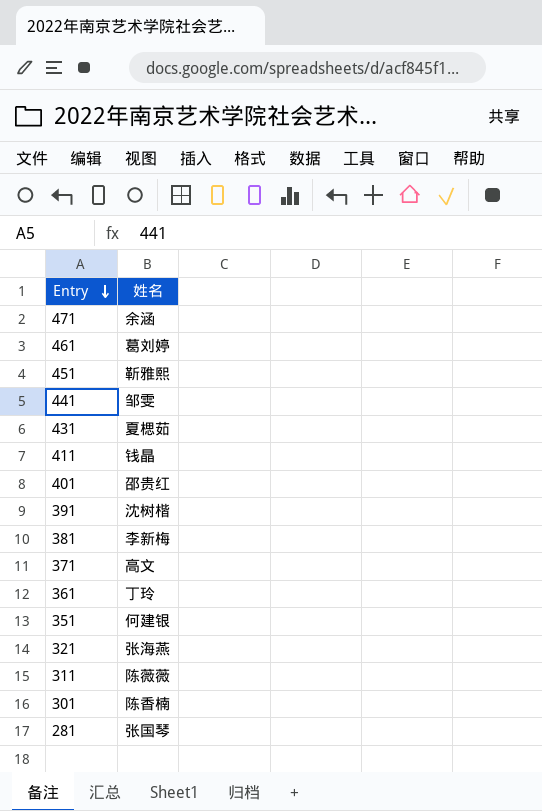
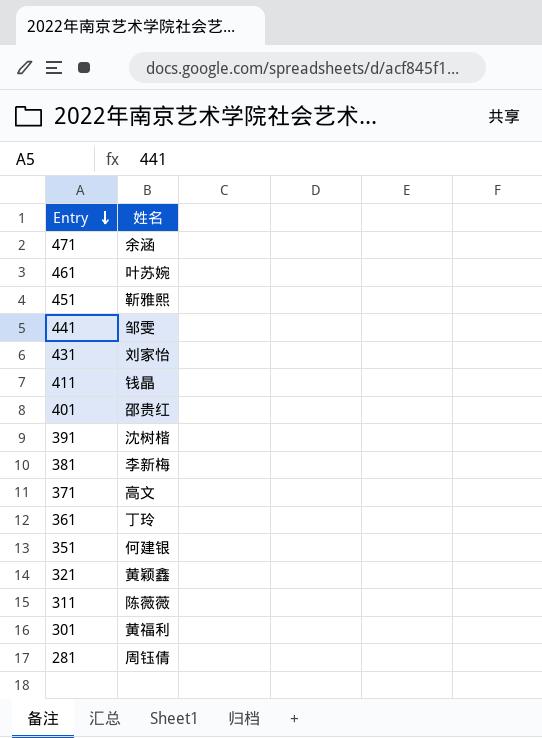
461 | 姓名: 葛刘婷 -> 叶苏婉
431 | 姓名: 夏楒茹 -> 刘家怡
321 | 姓名: 张海燕 -> 黄颖鑫
301 | 姓名: 陈香楠 -> 黄福利
281 | 姓名: 张国琴 -> 周钰倩

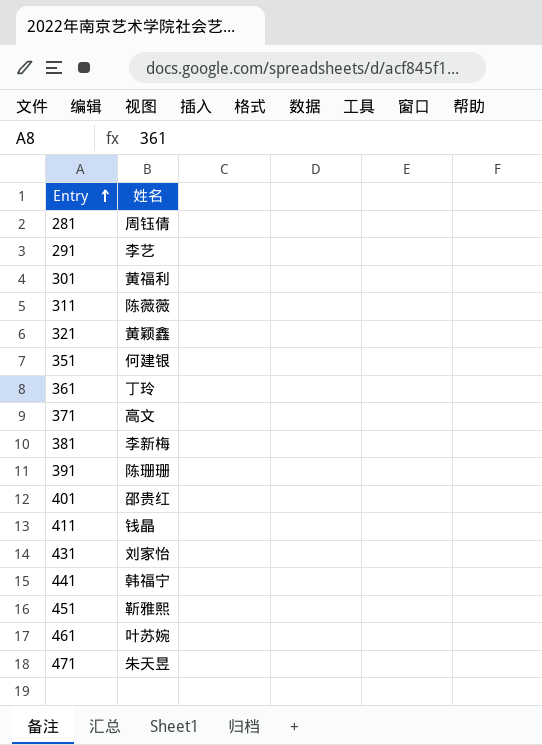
row order: Entry descending -> Entry ascending
row 291: none -> 李艺
391 | 姓名: 沈树楷 -> 陈珊珊
441 | 姓名: 邹雯 -> 韩福宁
471 | 姓名: 余涵 -> 朱天昱

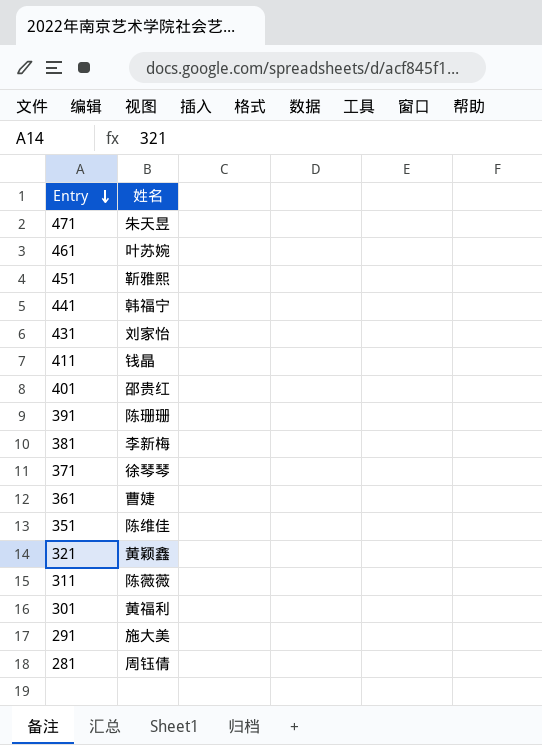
row order: Entry ascending -> Entry descending
371 | 姓名: 高文 -> 徐琴琴
361 | 姓名: 丁玲 -> 曹婕
351 | 姓名: 何建银 -> 陈维佳
291 | 姓名: 李艺 -> 施大美

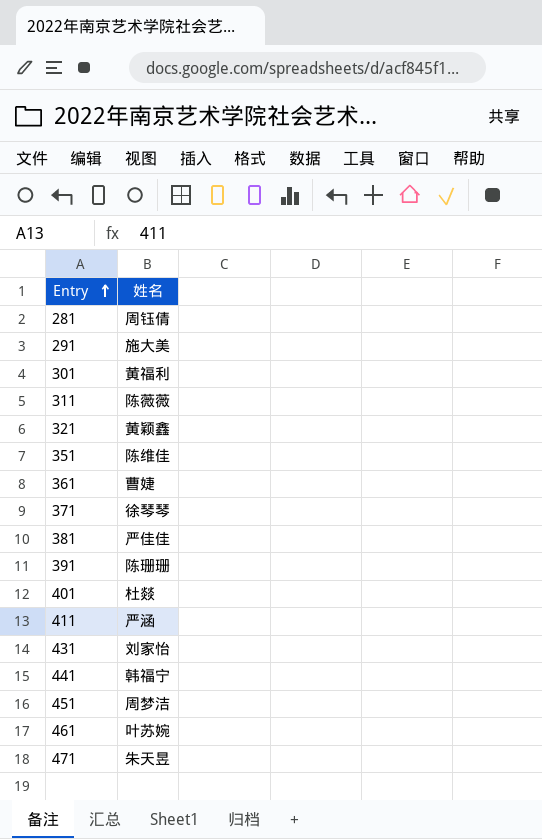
row order: Entry descending -> Entry ascending
381 | 姓名: 李新梅 -> 严佳佳
401 | 姓名: 邵贵红 -> 杜燚
411 | 姓名: 钱晶 -> 严涵
451 | 姓名: 靳雅熙 -> 周梦洁

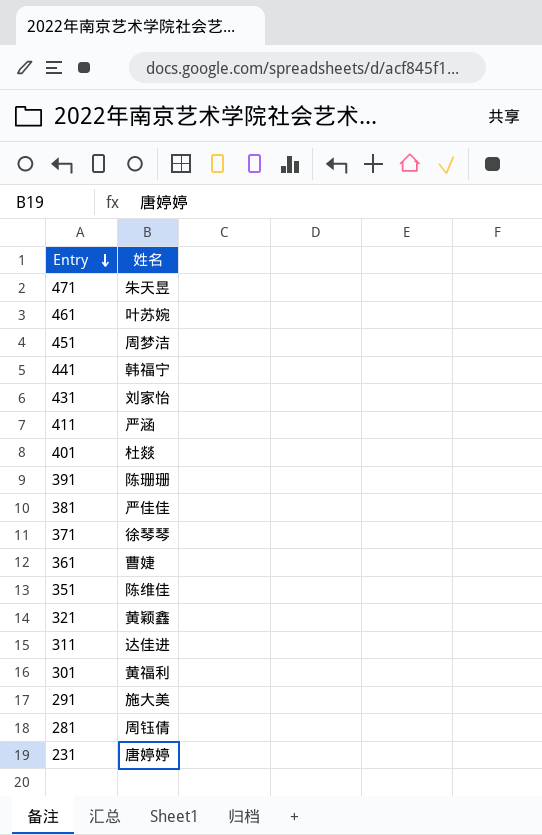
row order: Entry ascending -> Entry descending
311 | 姓名: 陈薇薇 -> 达佳进
row 231: none -> 唐婷婷

